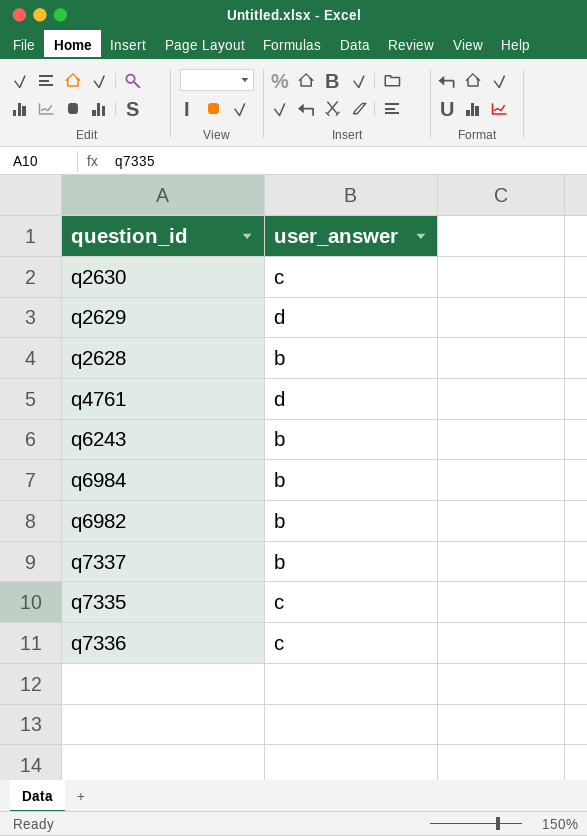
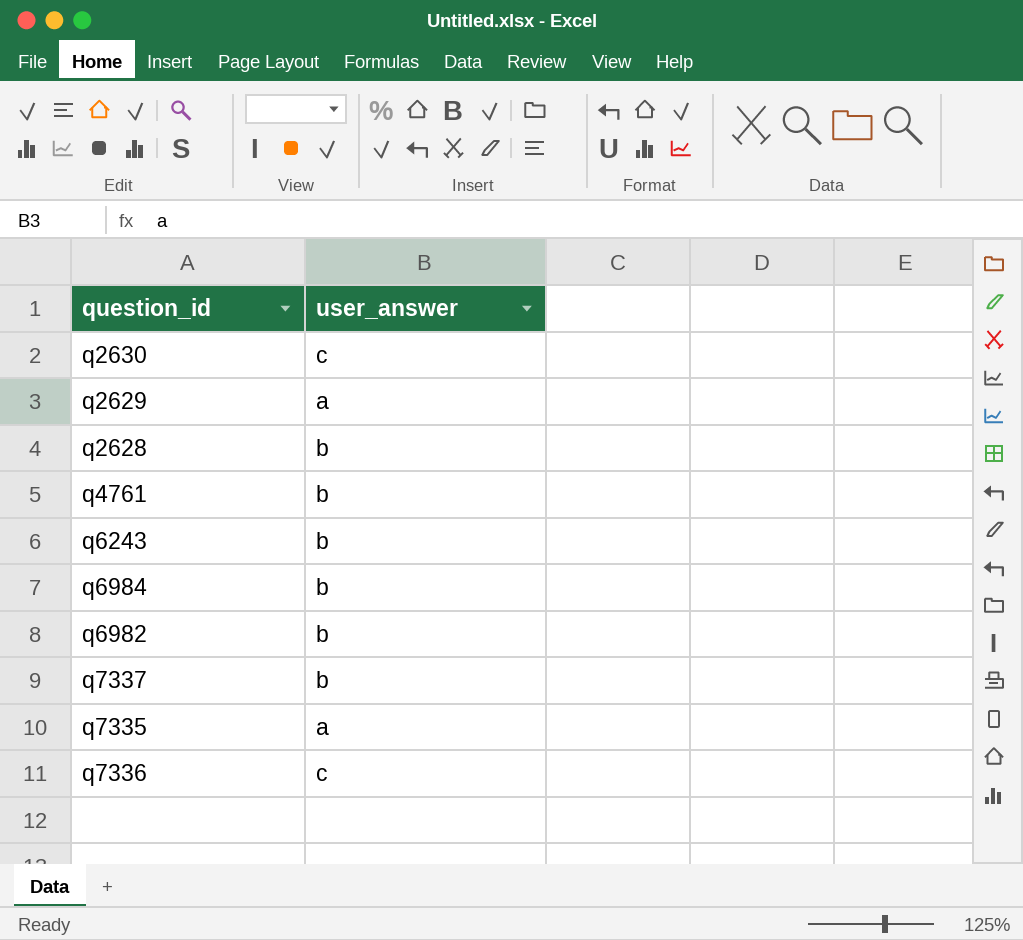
q2629 | user_answer: d -> a
q4761 | user_answer: d -> b
q7335 | user_answer: c -> a

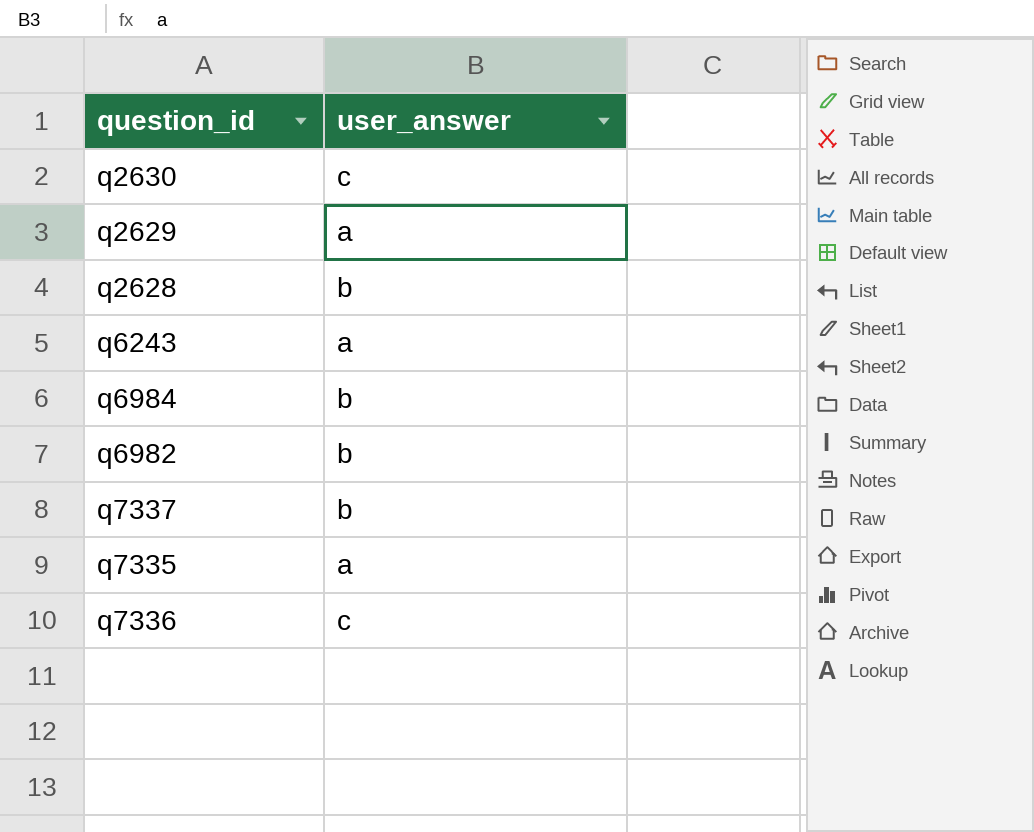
row q4761: b -> none
q6243 | user_answer: b -> a

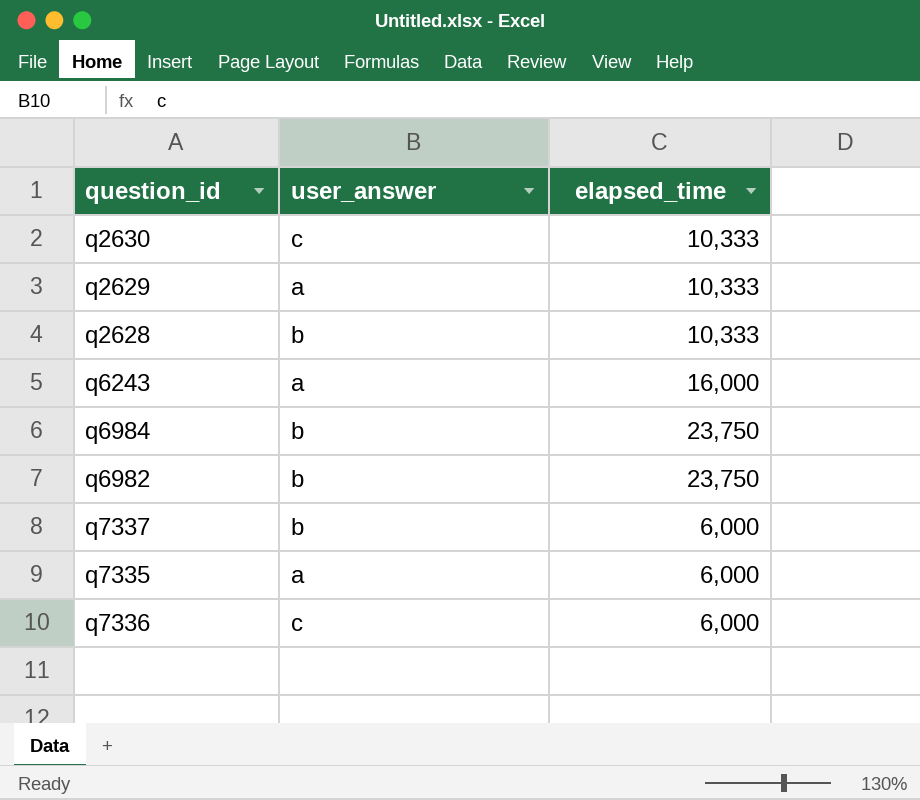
column elapsed_time | position: none -> 3

